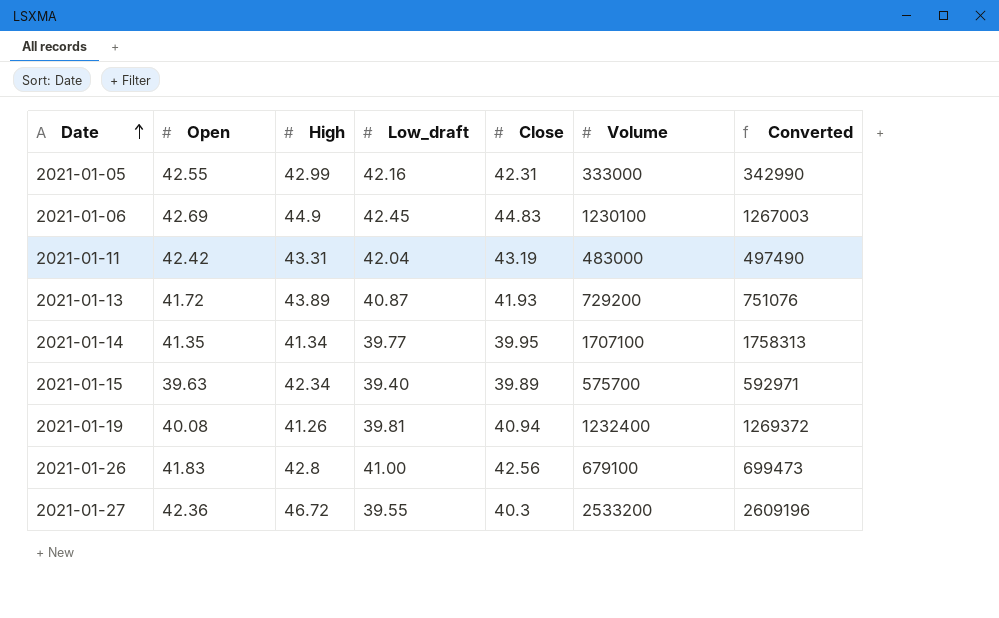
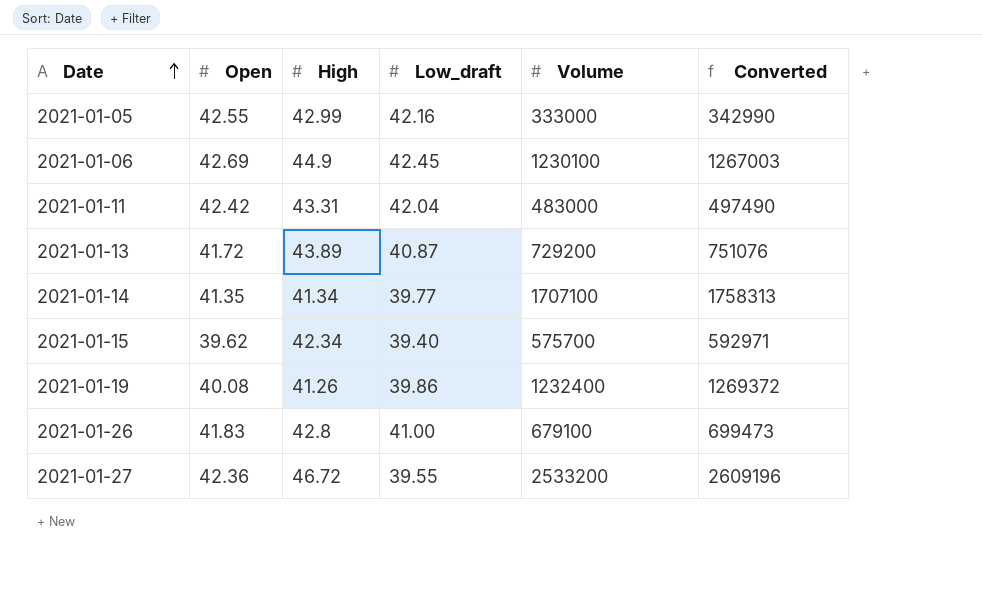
column Close | position: 5 -> none
2021-01-15 | Open: 39.63 -> 39.62
2021-01-19 | Low_draft: 39.81 -> 39.86

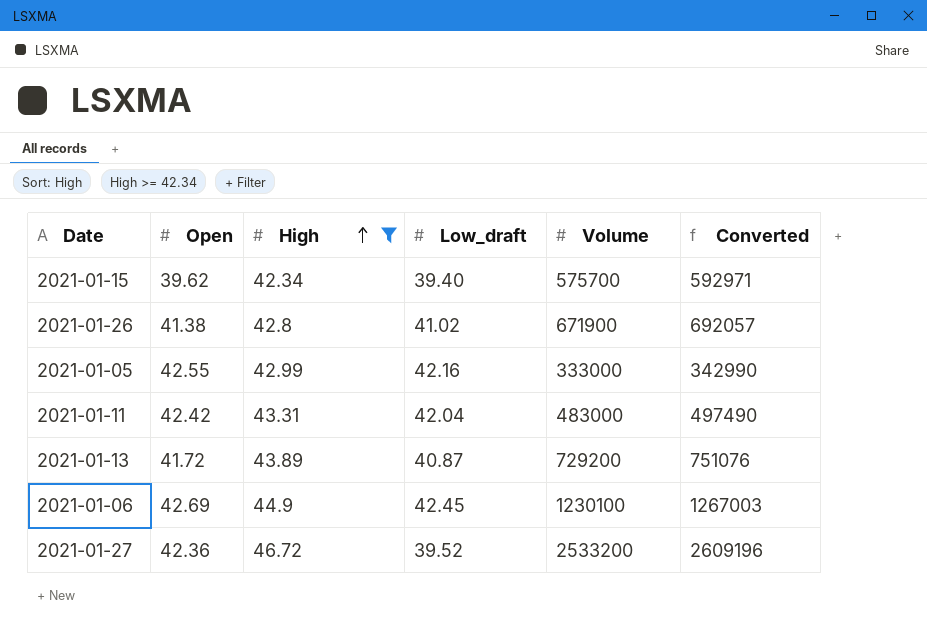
filter: none -> High >= 42.34
row order: Date ascending -> High ascending
2021-01-26 | Open: 41.83 -> 41.38
2021-01-26 | Low_draft: 41.00 -> 41.02
2021-01-26 | Volume: 679100 -> 671900
2021-01-26 | Converted: 699473 -> 692057
2021-01-27 | Low_draft: 39.55 -> 39.52

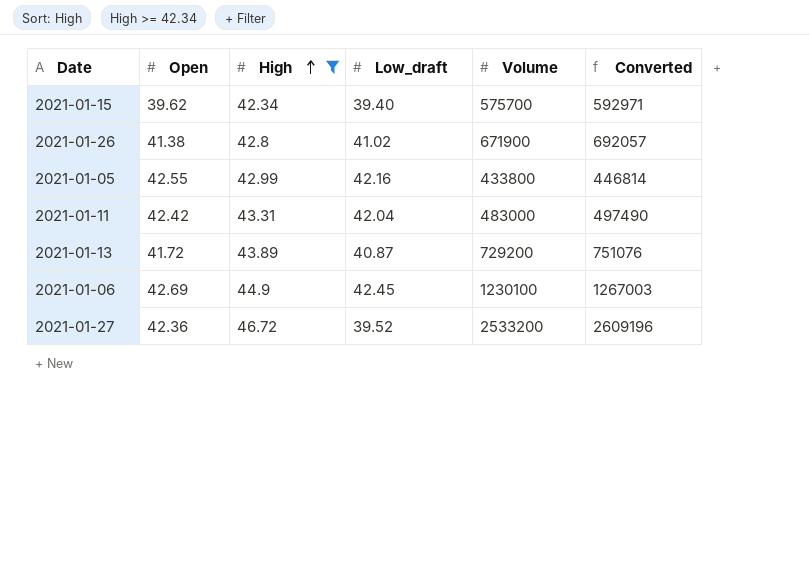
2021-01-05 | Volume: 333000 -> 433800
2021-01-05 | Converted: 342990 -> 446814

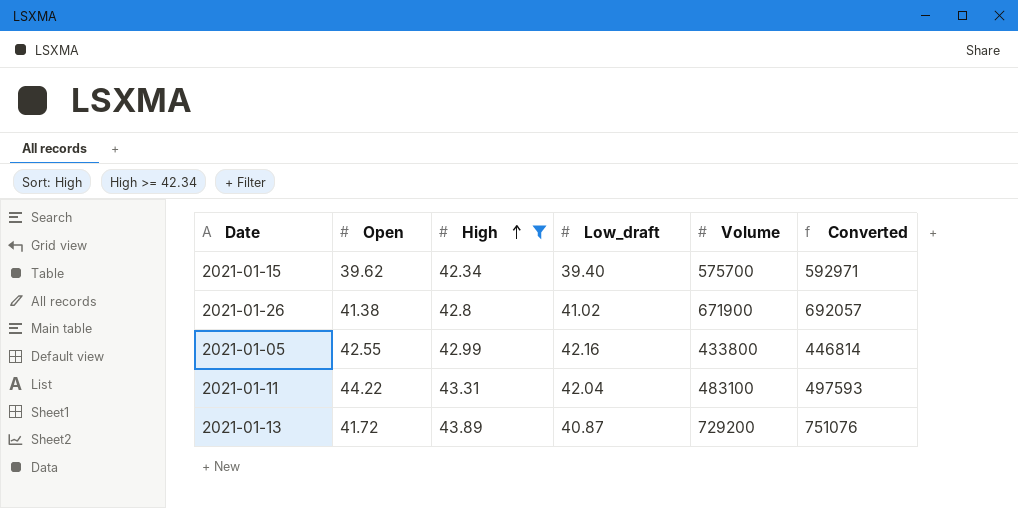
row 2021-01-06: 42.69 | 44.9 | 42.45 | 1230100 | 1267003 -> none
row 2021-01-27: 42.36 | 46.72 | 39.52 | 2533200 | 2609196 -> none
2021-01-11 | Open: 42.42 -> 44.22
2021-01-11 | Volume: 483000 -> 483100
2021-01-11 | Converted: 497490 -> 497593

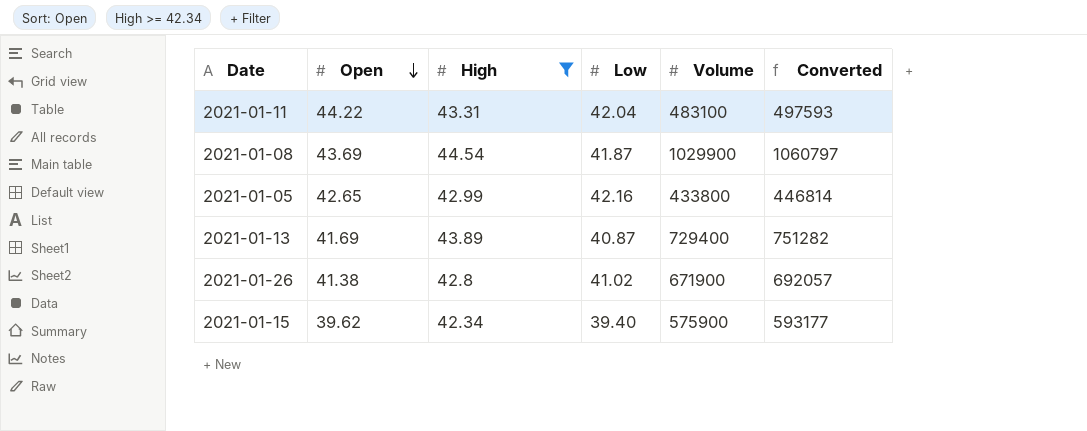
row order: High ascending -> Open descending
column name: Low_draft -> Low
row 2021-01-08: none -> 43.69 | 44.54 | 41.87 | 1029900 | 1060797
2021-01-05 | Open: 42.55 -> 42.65
2021-01-13 | Open: 41.72 -> 41.69
2021-01-13 | Volume: 729200 -> 729400
2021-01-13 | Converted: 751076 -> 751282
2021-01-15 | Volume: 575700 -> 575900
2021-01-15 | Converted: 592971 -> 593177

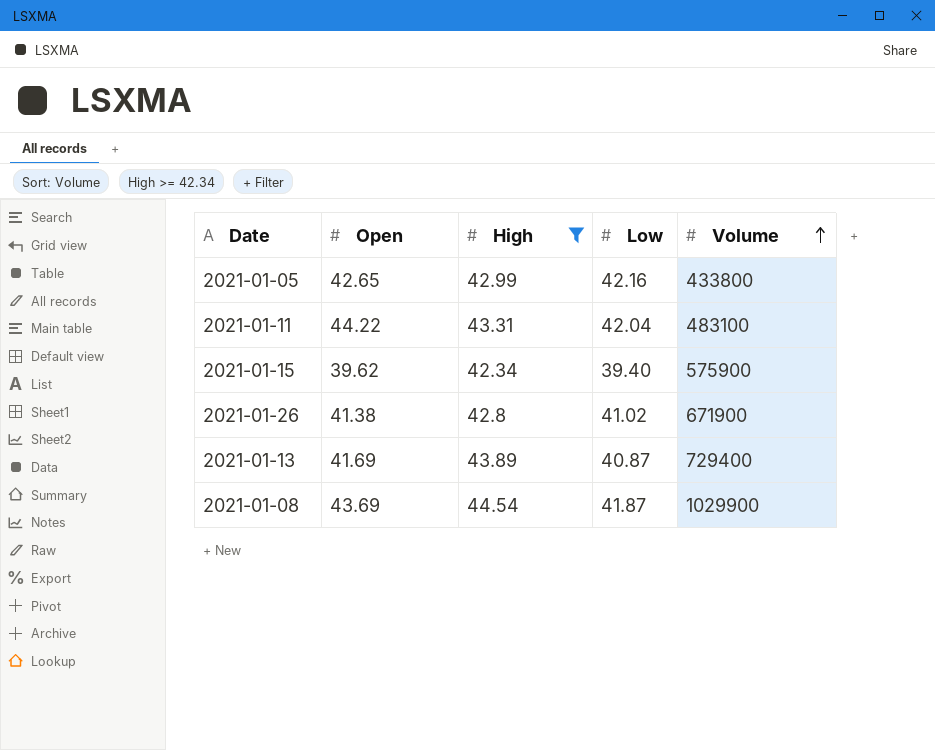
row order: Open descending -> Volume ascending
column Converted | formula: [Volume] * 1.03 -> none

